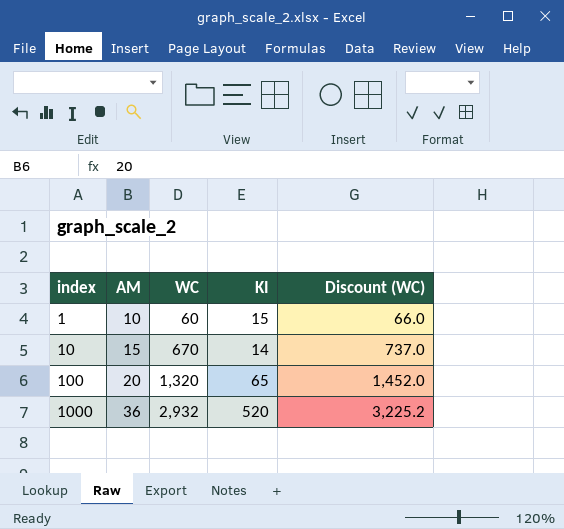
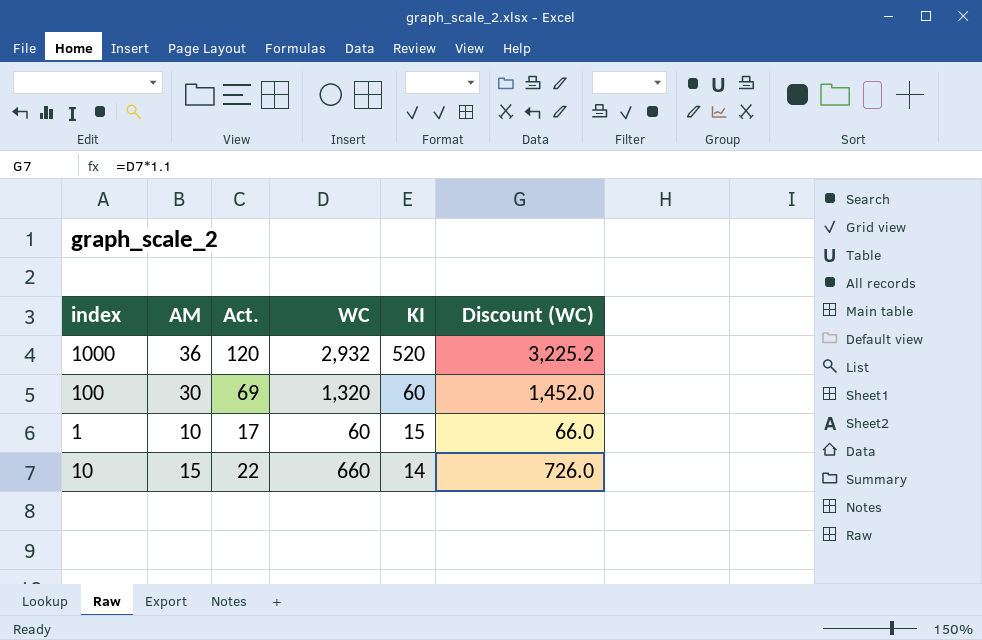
row order: index ascending -> KI descending
column Act. | position: none -> 3
100 | AM: 20 -> 30
100 | KI: 65 -> 60
10 | WC: 670 -> 660
10 | Discount (WC): 737.0 -> 726.0

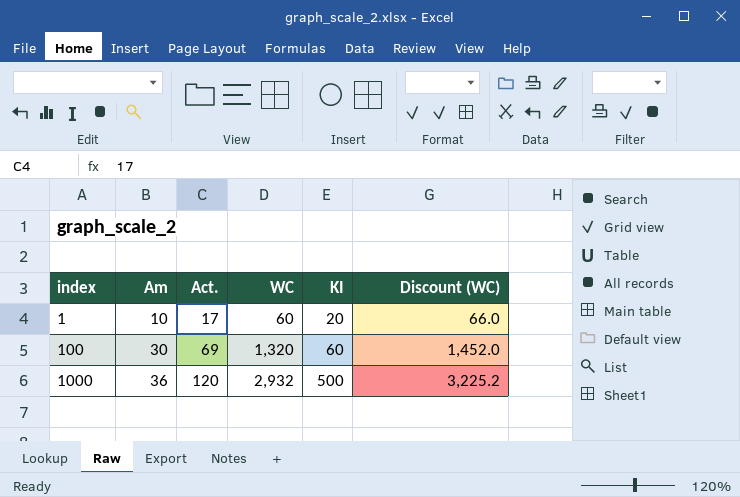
row order: KI descending -> index ascending
column name: AM -> Am
row 10: 15 | 22 | 660 | 14 | 726.0 -> none
1 | KI: 15 -> 20
1000 | KI: 520 -> 500

